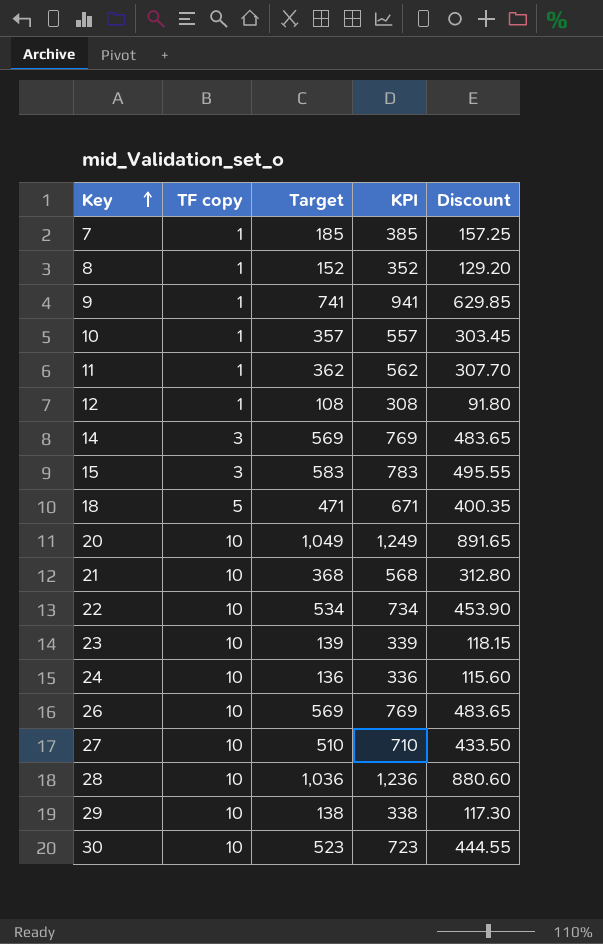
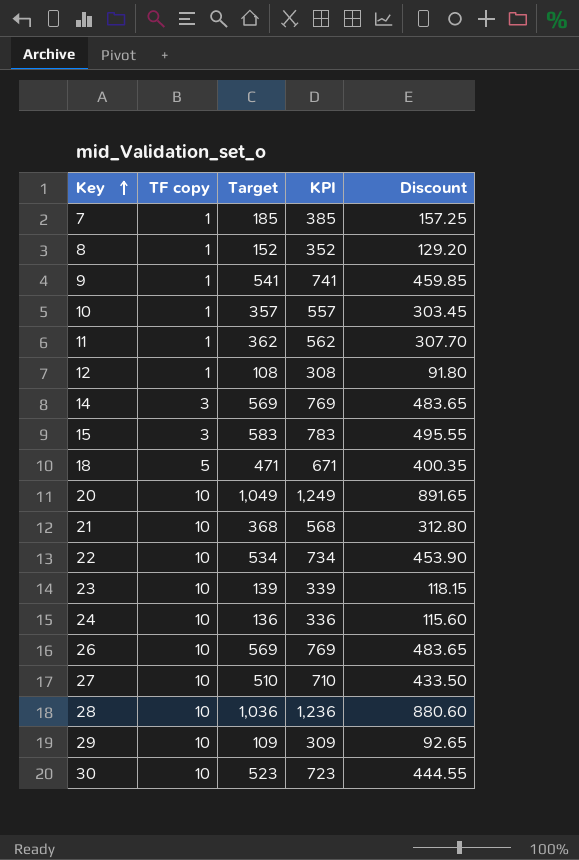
9 | Target: 741 -> 541
9 | KPI: 941 -> 741
9 | Discount: 629.85 -> 459.85
29 | Target: 138 -> 109
29 | KPI: 338 -> 309
29 | Discount: 117.30 -> 92.65

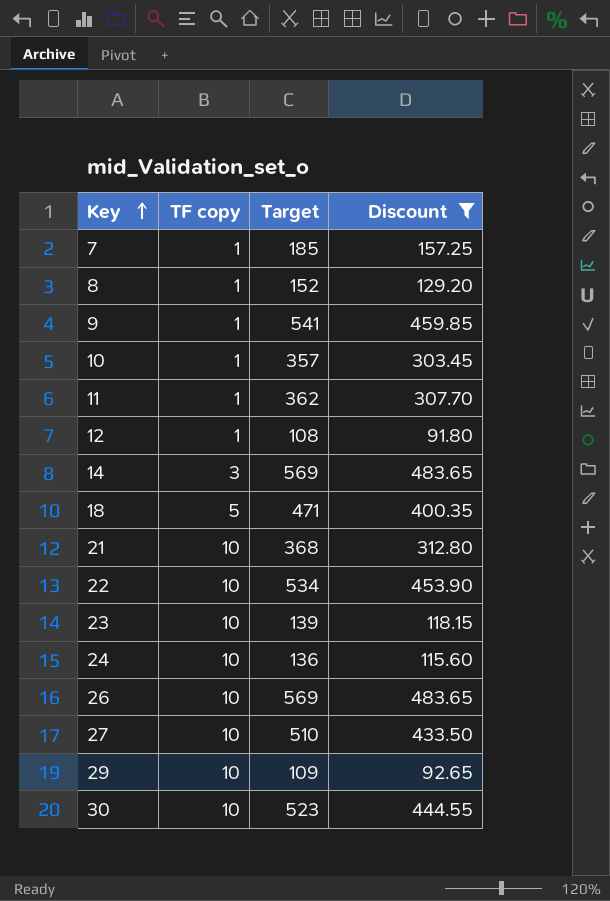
filter: none -> Discount <= 483.65
column KPI | formula: [Target] + 200 -> none

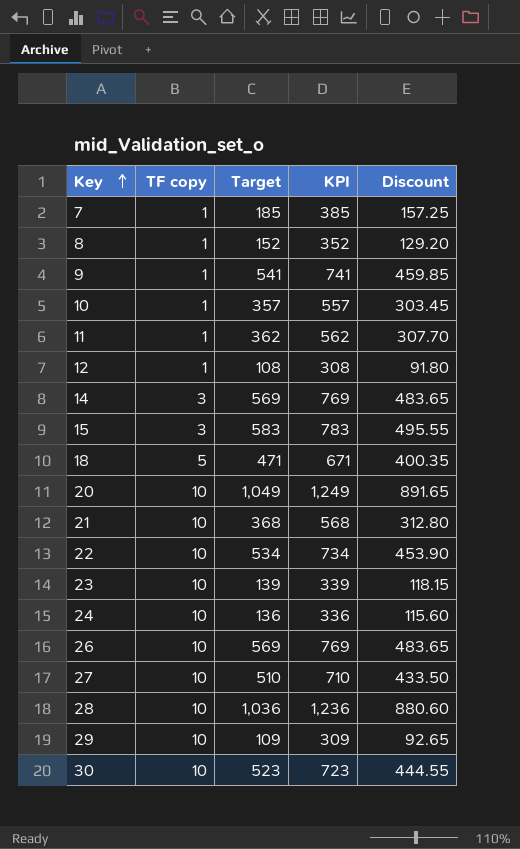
filter: Discount <= 483.65 -> none
column KPI | formula: none -> [Target] + 200

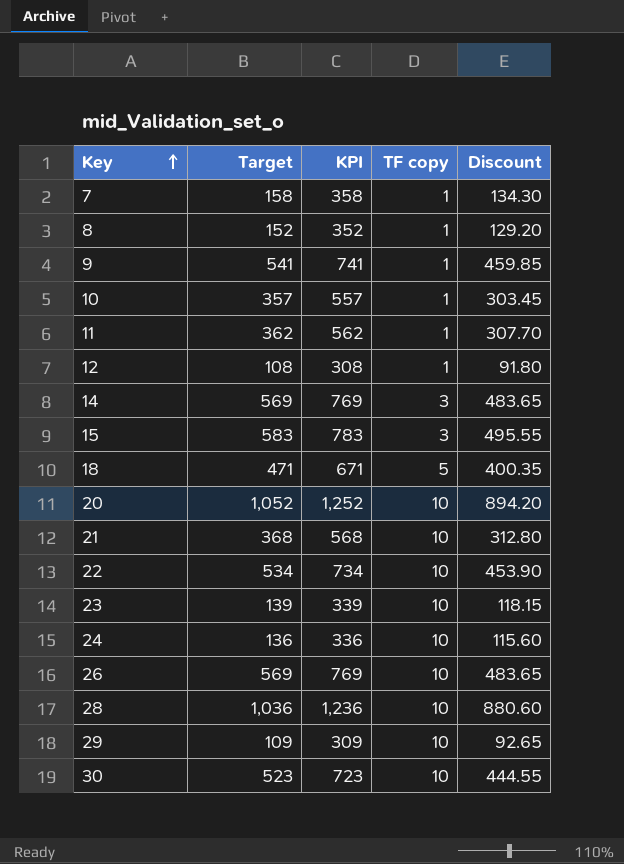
column TF copy | position: 2 -> 4
row 27: 10 | 510 | 710 | 433.50 -> none
7 | Target: 185 -> 158
7 | KPI: 385 -> 358
7 | Discount: 157.25 -> 134.30
20 | Target: 1,049 -> 1,052
20 | KPI: 1,249 -> 1,252
20 | Discount: 891.65 -> 894.20

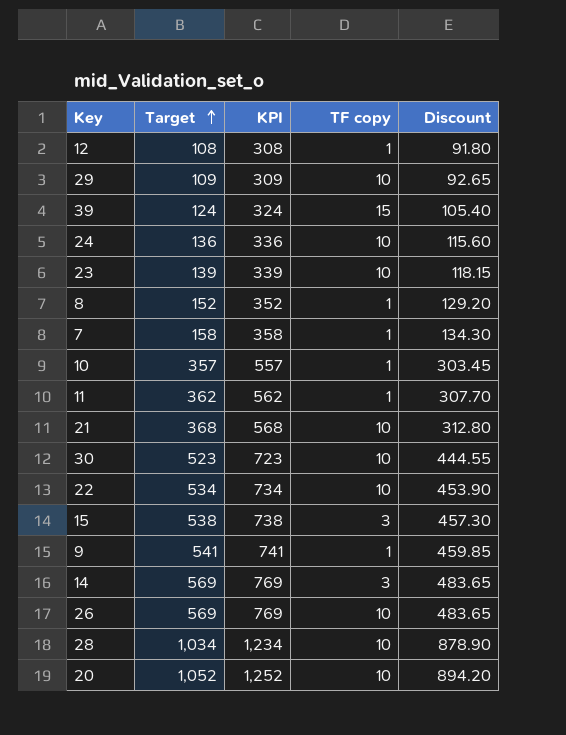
row order: Key ascending -> Target ascending
row 18: 471 | 671 | 5 | 400.35 -> none
row 39: none -> 124 | 324 | 15 | 105.40
15 | Target: 583 -> 538
15 | KPI: 783 -> 738
15 | Discount: 495.55 -> 457.30
28 | Target: 1,036 -> 1,034
28 | KPI: 1,236 -> 1,234
28 | Discount: 880.60 -> 878.90

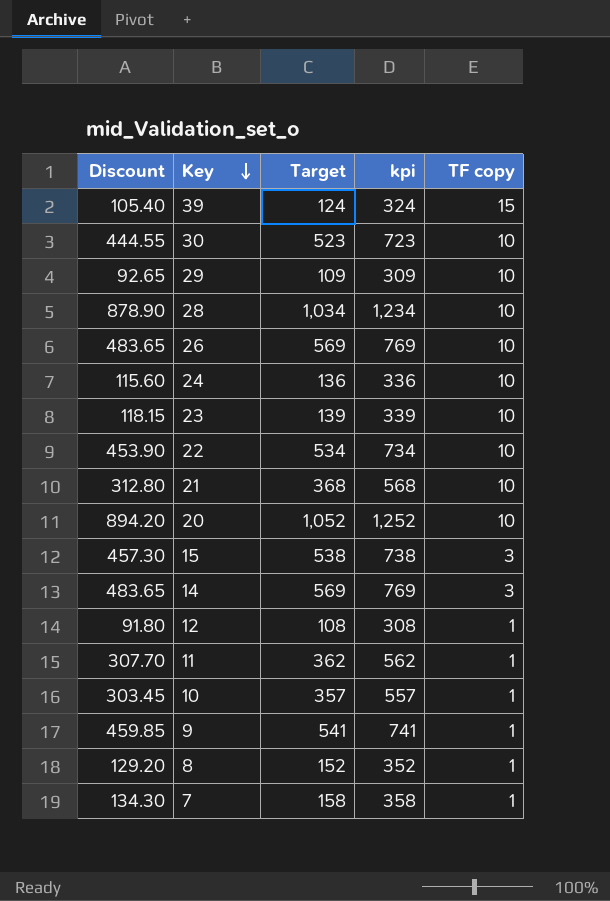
row order: Target ascending -> Key descending
column Discount | position: 5 -> 1
column name: KPI -> kpi

